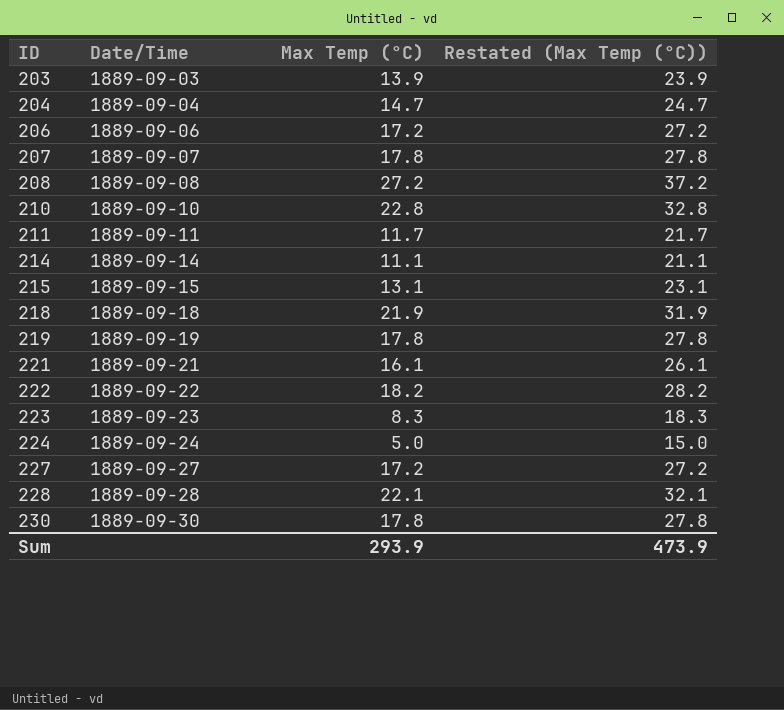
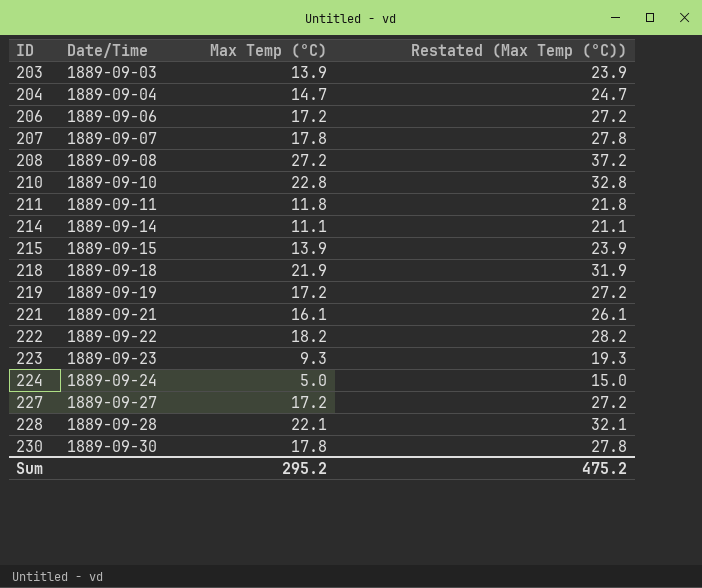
211 | Max Temp (°C): 11.7 -> 11.8
211 | Restated (Max Temp (°C)): 21.7 -> 21.8
215 | Max Temp (°C): 13.1 -> 13.9
215 | Restated (Max Temp (°C)): 23.1 -> 23.9
219 | Max Temp (°C): 17.8 -> 17.2
219 | Restated (Max Temp (°C)): 27.8 -> 27.2
223 | Max Temp (°C): 8.3 -> 9.3
223 | Restated (Max Temp (°C)): 18.3 -> 19.3
Sum | Max Temp (°C): 293.9 -> 295.2
Sum | Restated (Max Temp (°C)): 473.9 -> 475.2

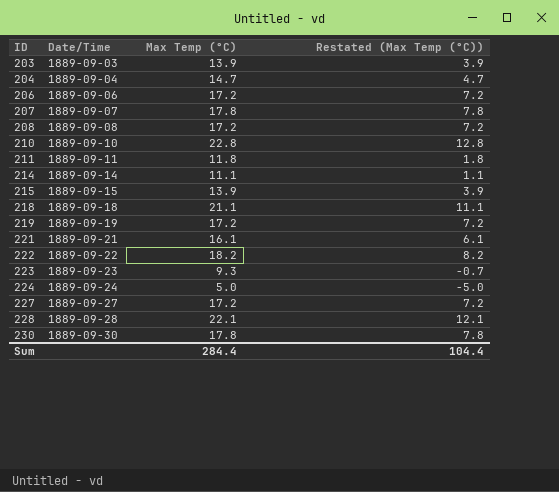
column Restated (Max Temp (°C)) | formula: [Max Temp (°C)] + 10 -> [Max Temp (°C)] - 10
208 | Max Temp (°C): 27.2 -> 17.2
218 | Max Temp (°C): 21.9 -> 21.1
Sum | Max Temp (°C): 295.2 -> 284.4
Sum | Restated (Max Temp (°C)): 475.2 -> 104.4

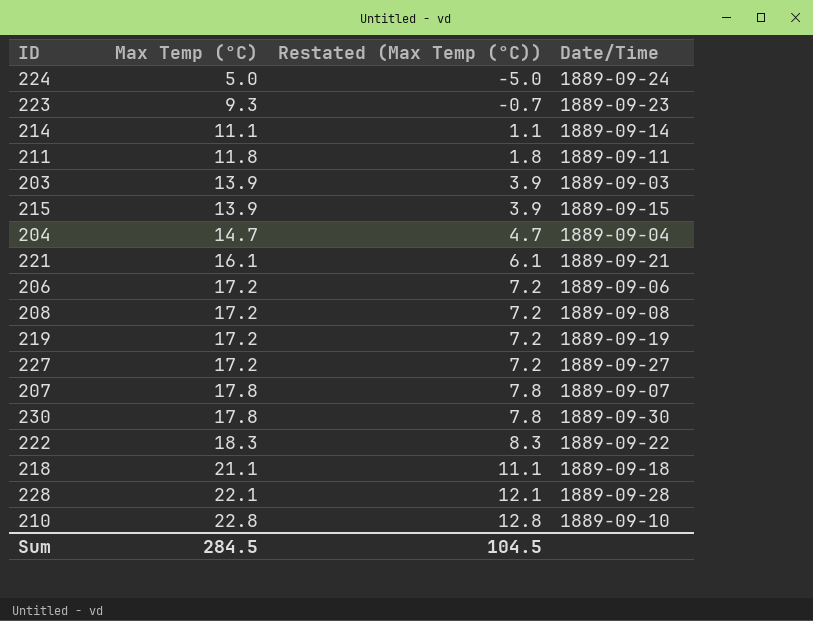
row order: ID ascending -> Max Temp (°C) ascending
column Date/Time | position: 2 -> 4
222 | Max Temp (°C): 18.2 -> 18.3
222 | Restated (Max Temp (°C)): 8.2 -> 8.3
Sum | Max Temp (°C): 284.4 -> 284.5
Sum | Restated (Max Temp (°C)): 104.4 -> 104.5

